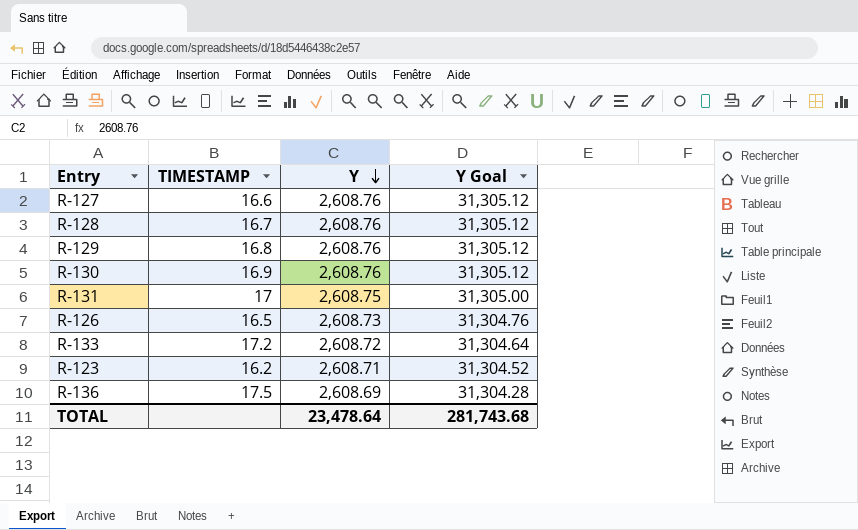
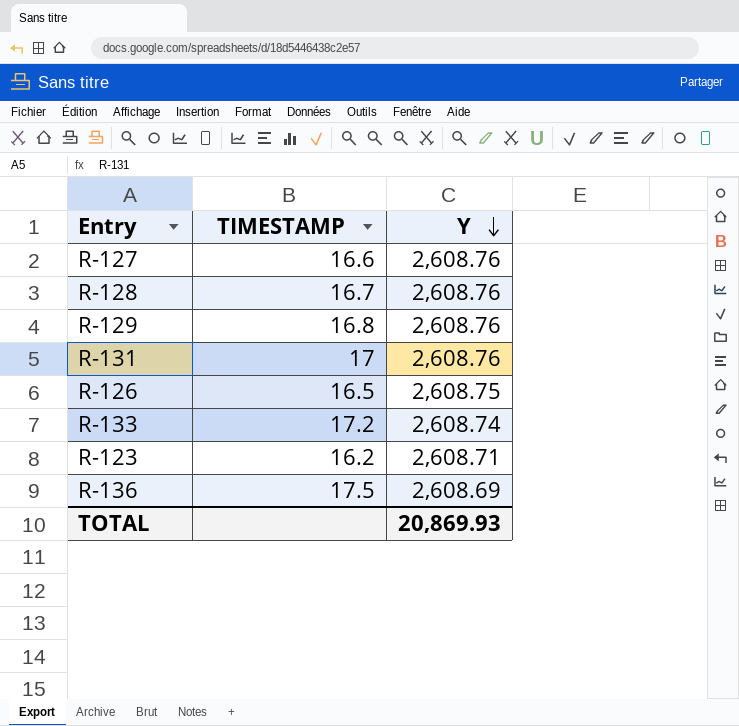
column Y Goal | formula: [Y] * 12 -> none
row R-130: 16.9 | 2,608.76 | 31,305.12 -> none
R-131 | Y: 2,608.75 -> 2,608.76
R-126 | Y: 2,608.73 -> 2,608.75
R-133 | Y: 2,608.72 -> 2,608.74
TOTAL | Y: 23,478.64 -> 20,869.93

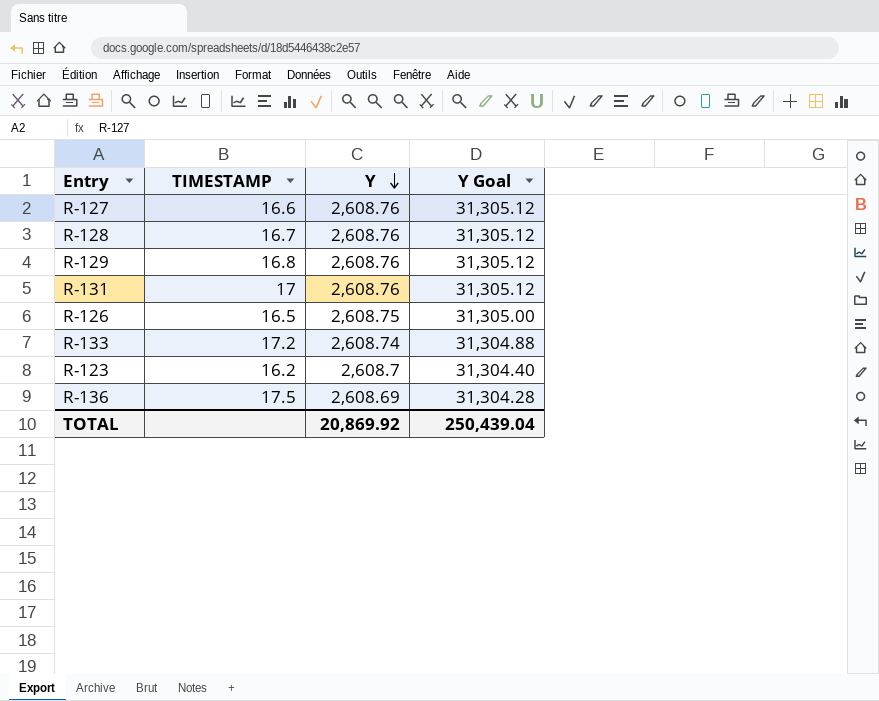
column Y Goal | formula: none -> [Y] * 12
R-123 | Y: 2,608.71 -> 2,608.7
TOTAL | Y: 20,869.93 -> 20,869.92

